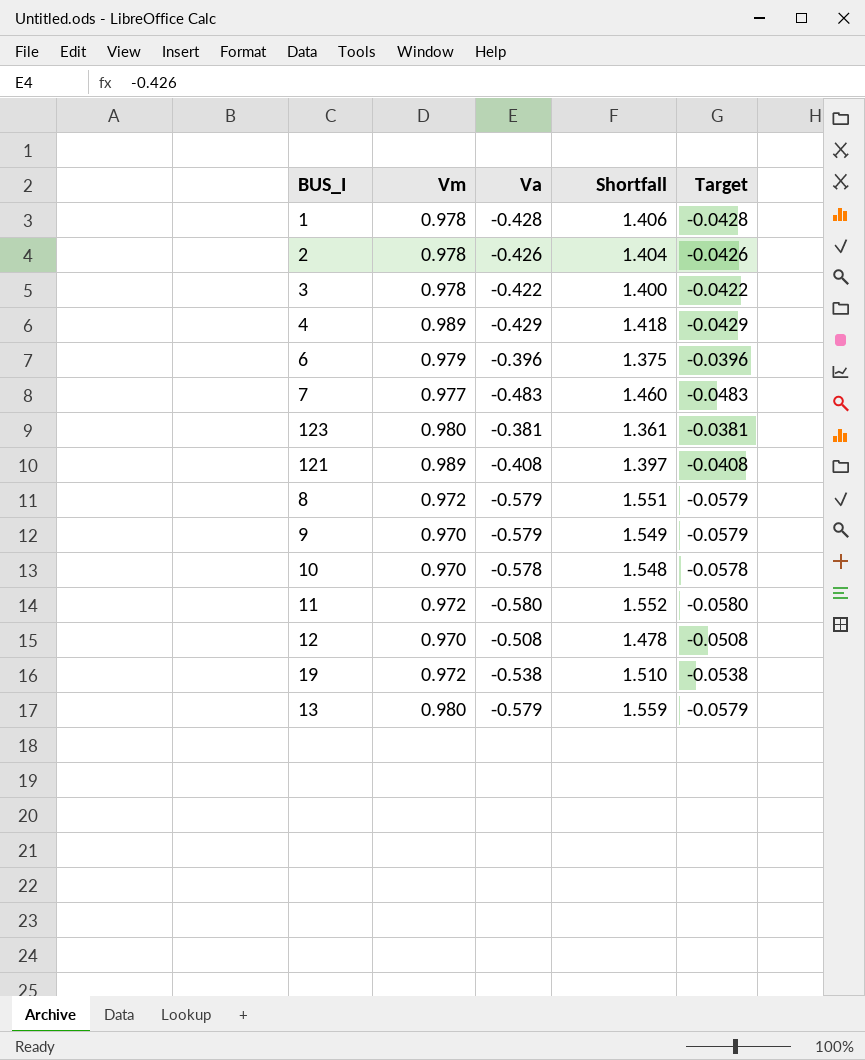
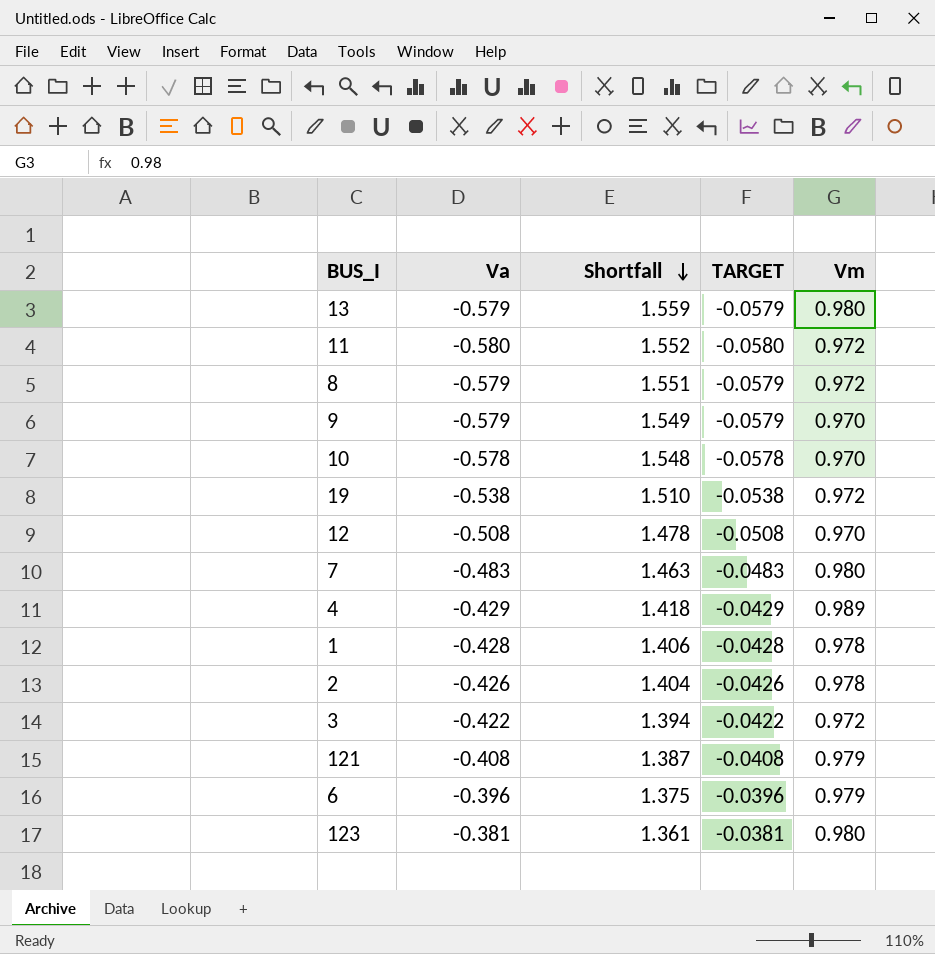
row order: none -> Shortfall descending
column name: Target -> TARGET
column Vm | position: 2 -> 5
7 | Shortfall: 1.460 -> 1.463
7 | Vm: 0.977 -> 0.980
3 | Shortfall: 1.400 -> 1.394
3 | Vm: 0.978 -> 0.972
121 | Shortfall: 1.397 -> 1.387
121 | Vm: 0.989 -> 0.979

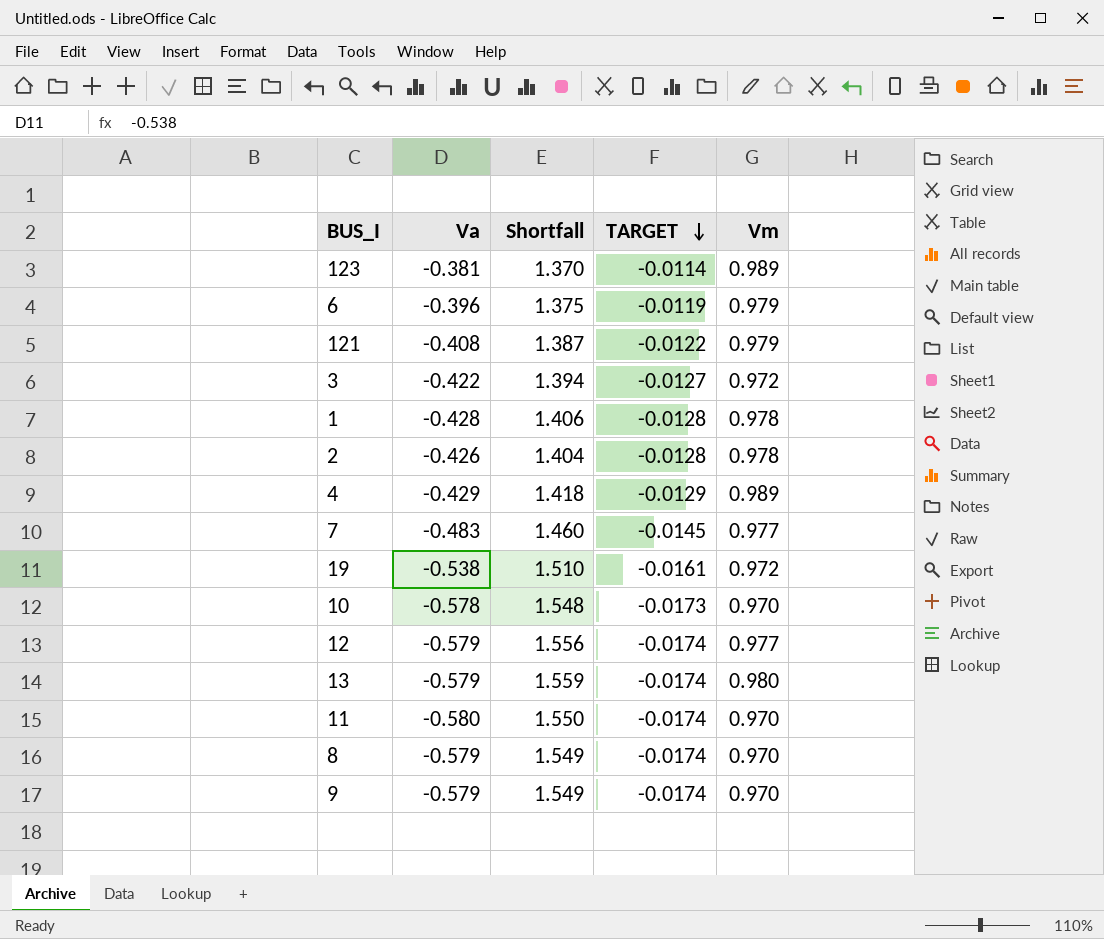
row order: Shortfall descending -> TARGET descending
column TARGET | formula: [Va] * 0.1 -> [Va] * 0.03
123 | Shortfall: 1.361 -> 1.370
123 | Vm: 0.980 -> 0.989
7 | Shortfall: 1.463 -> 1.460
7 | Vm: 0.980 -> 0.977
12 | Va: -0.508 -> -0.579
12 | Shortfall: 1.478 -> 1.556
12 | Vm: 0.970 -> 0.977
11 | Shortfall: 1.552 -> 1.550
11 | Vm: 0.972 -> 0.970
8 | Shortfall: 1.551 -> 1.549
8 | Vm: 0.972 -> 0.970

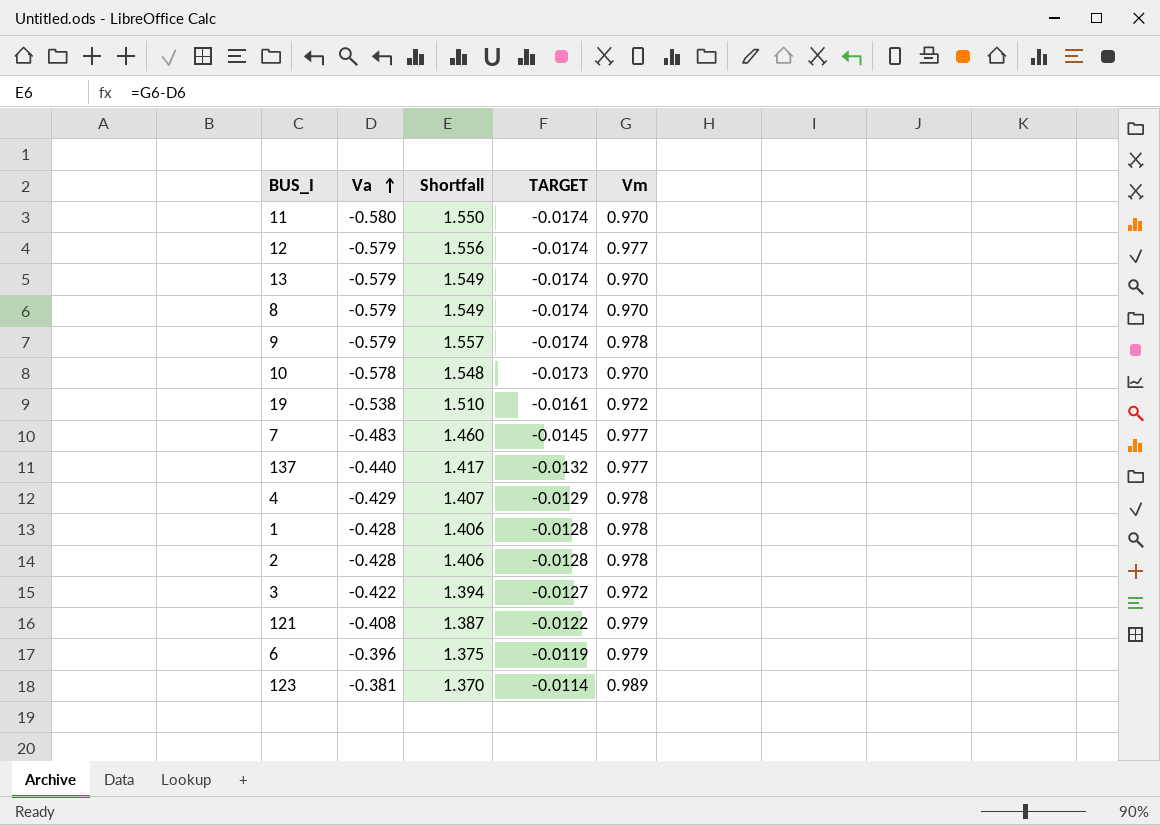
row order: TARGET descending -> Va ascending
13 | Shortfall: 1.559 -> 1.549
13 | Vm: 0.980 -> 0.970
9 | Shortfall: 1.549 -> 1.557
9 | Vm: 0.970 -> 0.978
row 137: none -> -0.440 | 1.417 | -0.0132 | 0.977
4 | Shortfall: 1.418 -> 1.407
4 | Vm: 0.989 -> 0.978
2 | Va: -0.426 -> -0.428
2 | Shortfall: 1.404 -> 1.406

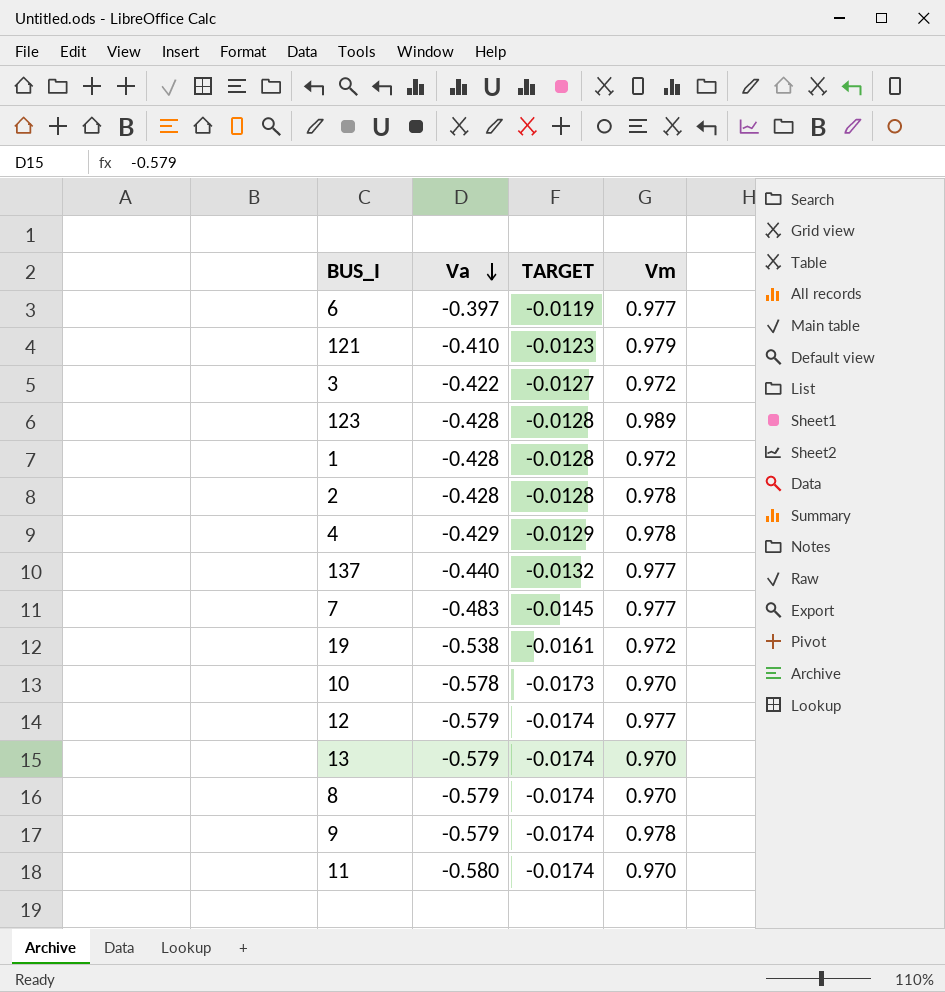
row order: Va ascending -> Va descending
column Shortfall | formula: [Vm] - [Va] -> none
6 | Va: -0.396 -> -0.397
6 | Vm: 0.979 -> 0.977
121 | Va: -0.408 -> -0.410
121 | TARGET: -0.0122 -> -0.0123
123 | Va: -0.381 -> -0.428
123 | TARGET: -0.0114 -> -0.0128
1 | Vm: 0.978 -> 0.972

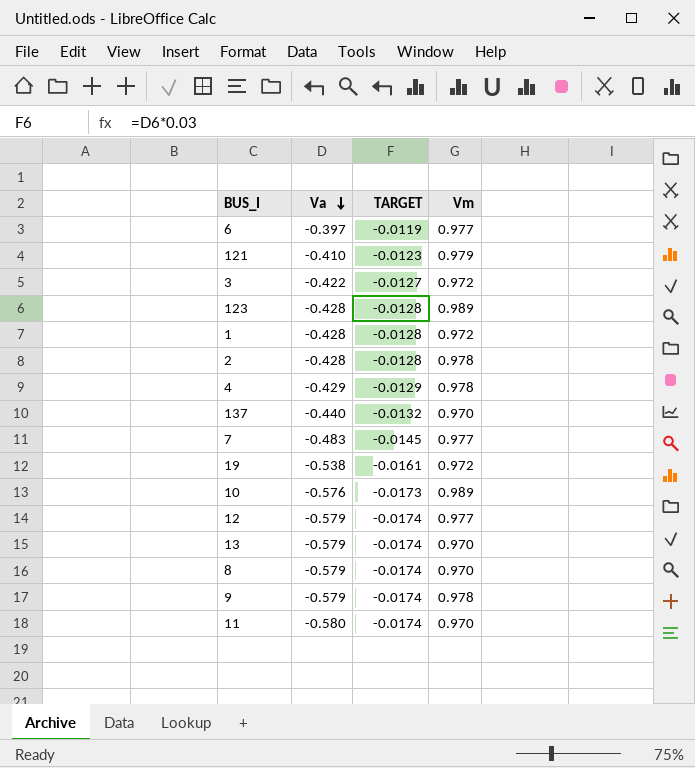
137 | Vm: 0.977 -> 0.970
10 | Va: -0.578 -> -0.576
10 | Vm: 0.970 -> 0.989

